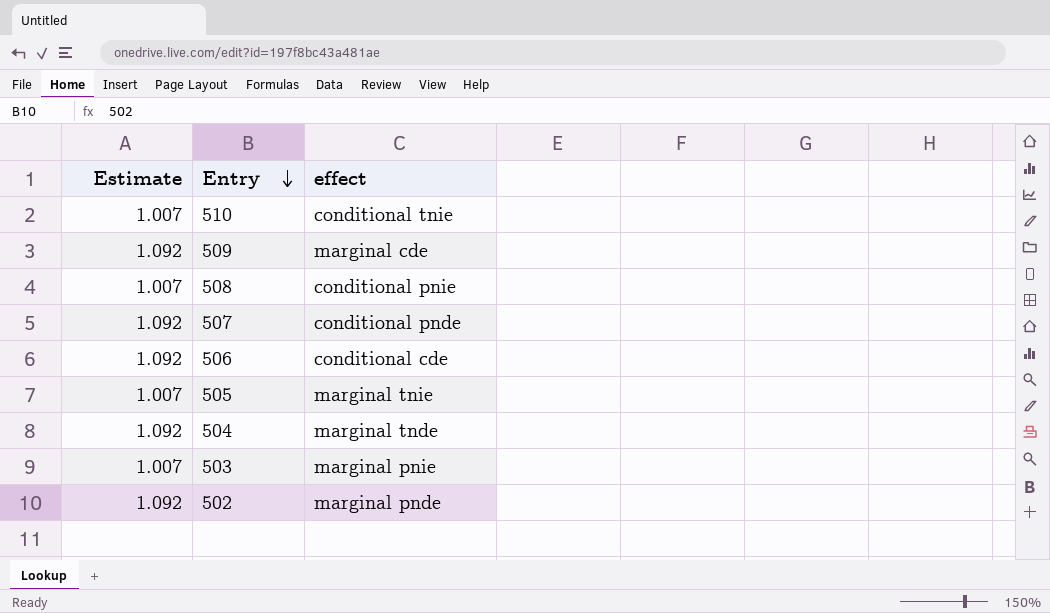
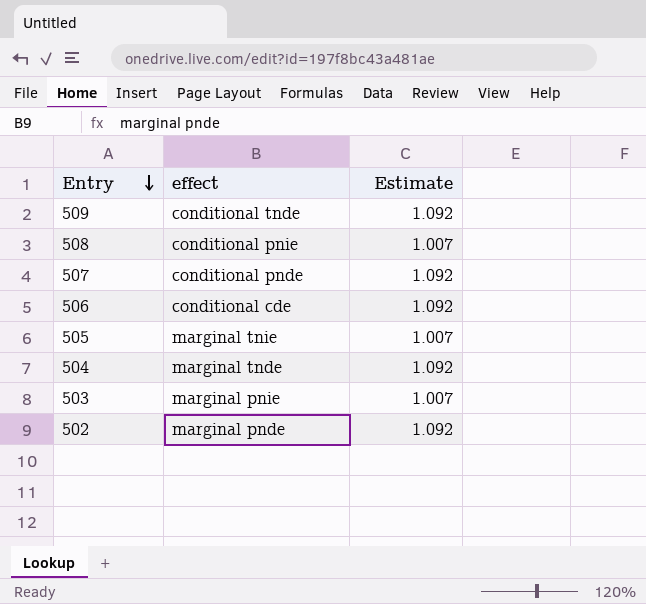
column Estimate | position: 1 -> 3
row 510: 1.007 | conditional tnie -> none
509 | effect: marginal cde -> conditional tnde

